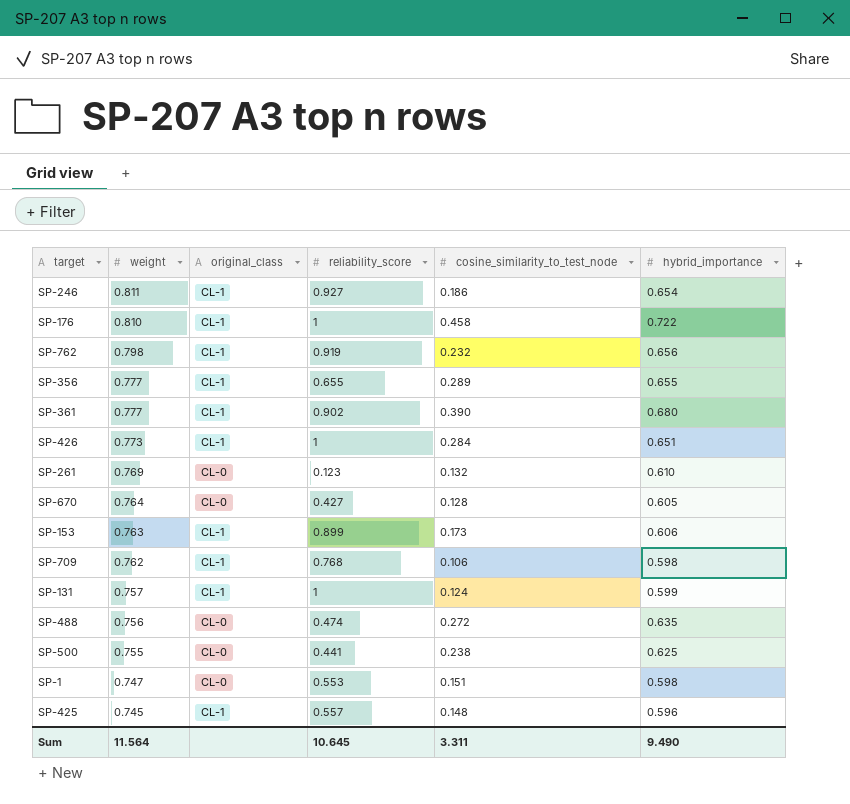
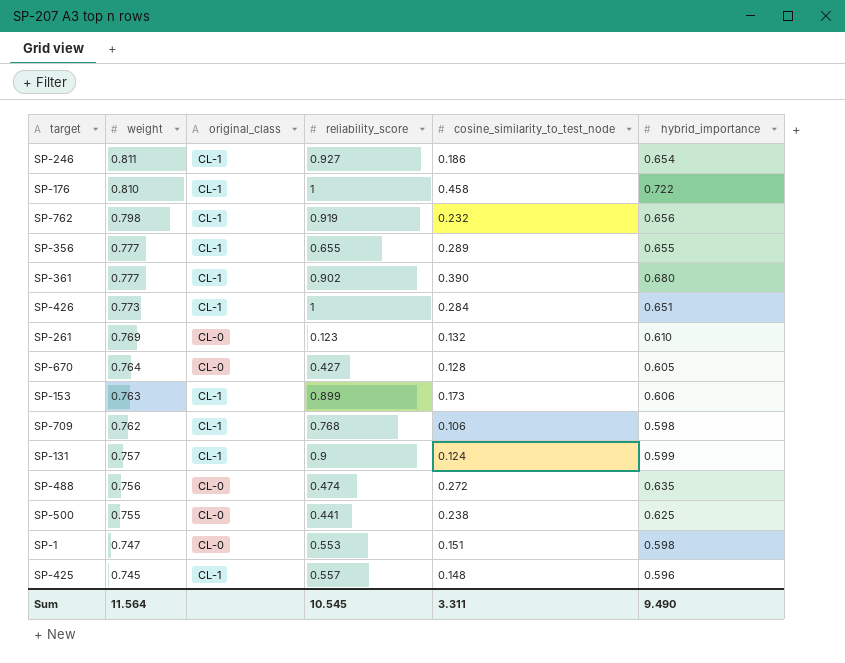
SP-131 | reliability_score: 1 -> 0.9
Sum | reliability_score: 10.645 -> 10.545

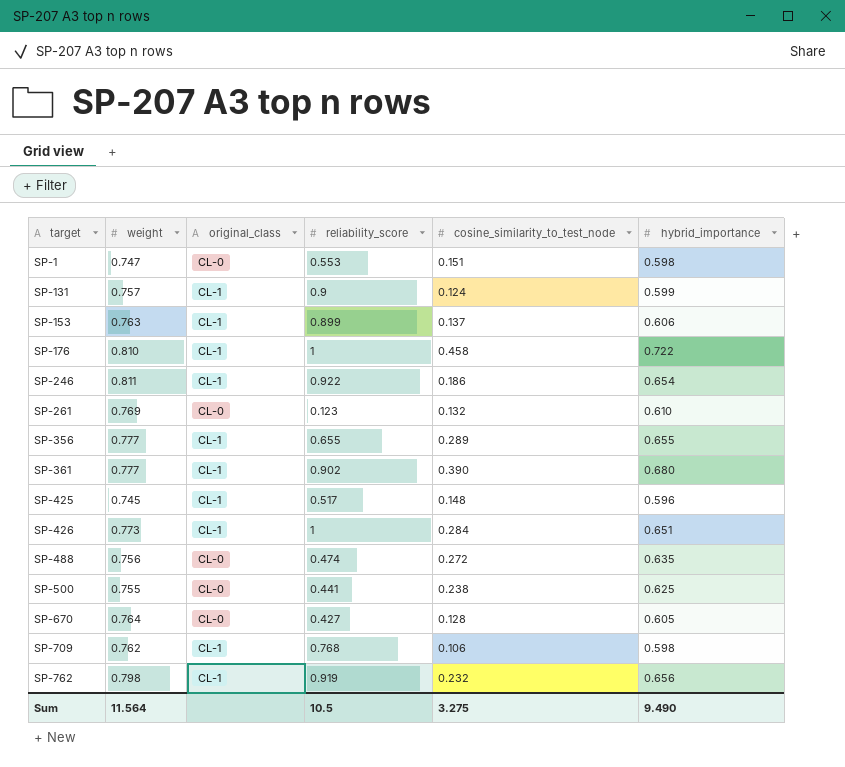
row order: weight descending -> target ascending
SP-153 | cosine_similarity_to_test_node: 0.173 -> 0.137
SP-246 | reliability_score: 0.927 -> 0.922
SP-425 | reliability_score: 0.557 -> 0.517
Sum | reliability_score: 10.545 -> 10.5
Sum | cosine_similarity_to_test_node: 3.311 -> 3.275

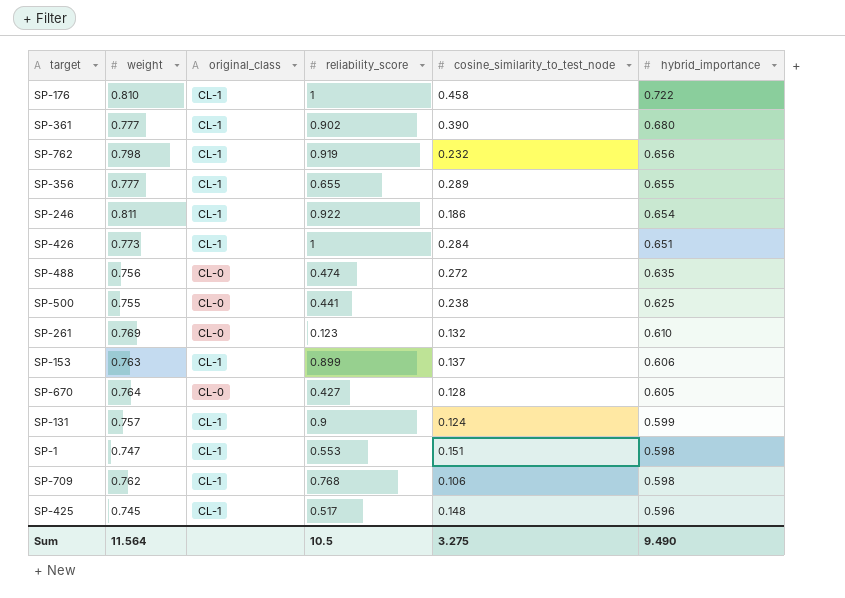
row order: target ascending -> hybrid_importance descending
SP-1 | original_class: CL-0 -> CL-1

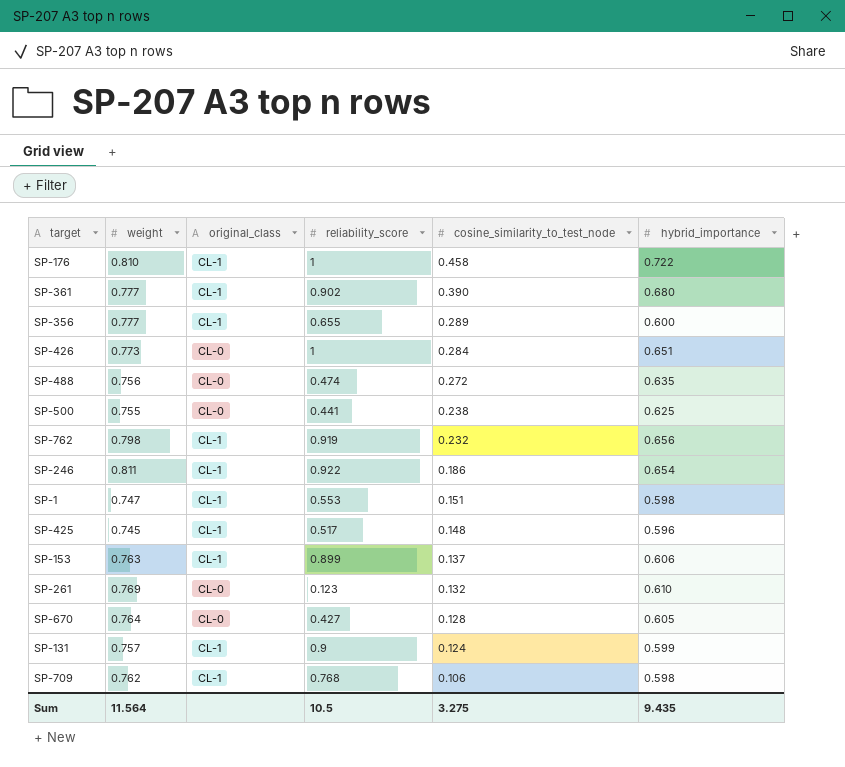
row order: hybrid_importance descending -> cosine_similarity_to_test_node descending
SP-356 | hybrid_importance: 0.655 -> 0.600
SP-426 | original_class: CL-1 -> CL-0
Sum | hybrid_importance: 9.490 -> 9.435

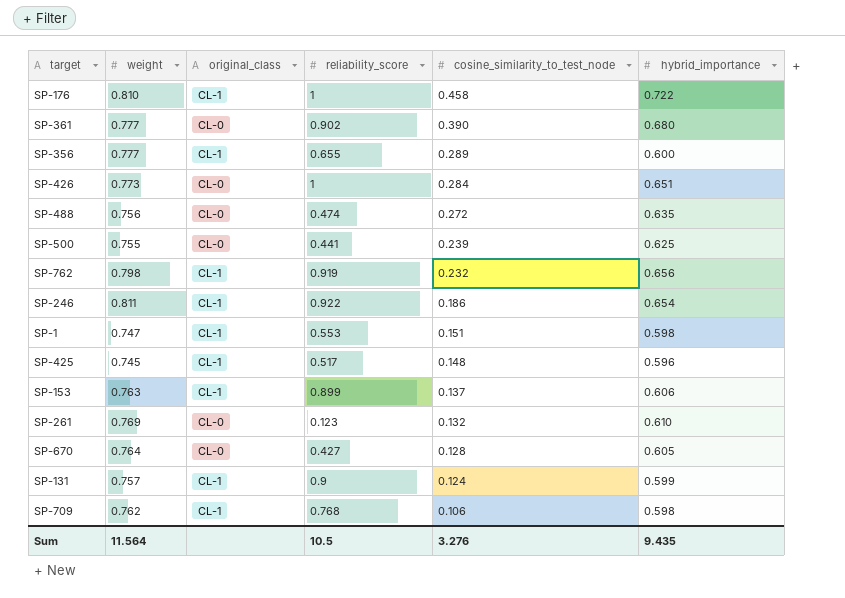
SP-361 | original_class: CL-1 -> CL-0
SP-500 | cosine_similarity_to_test_node: 0.238 -> 0.239
Sum | cosine_similarity_to_test_node: 3.275 -> 3.276

